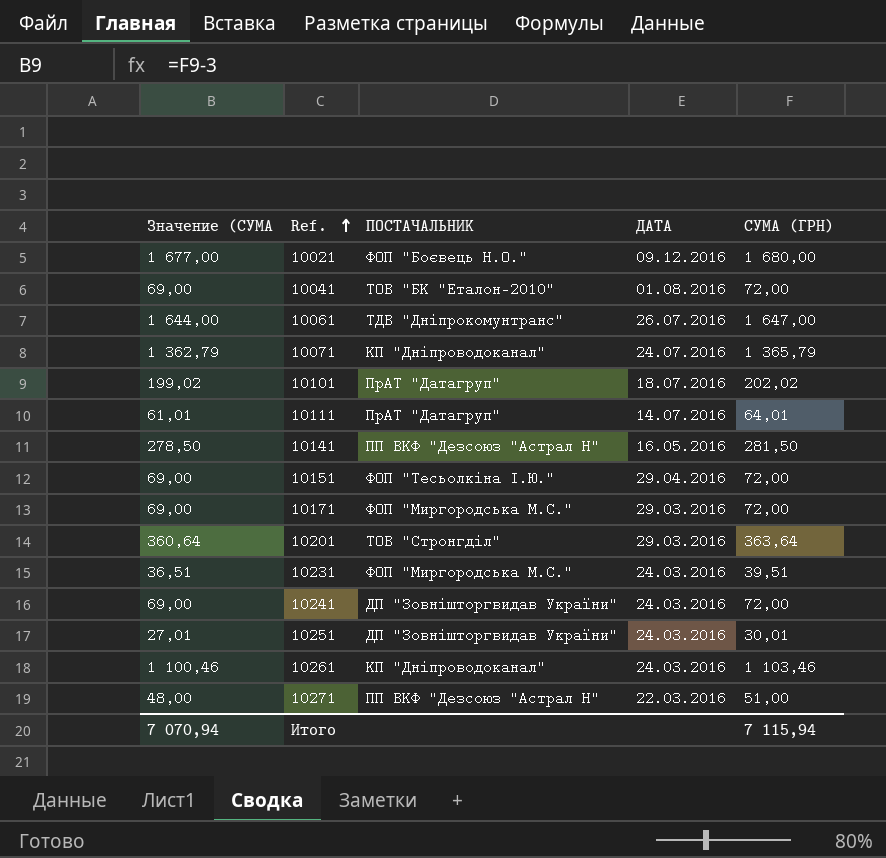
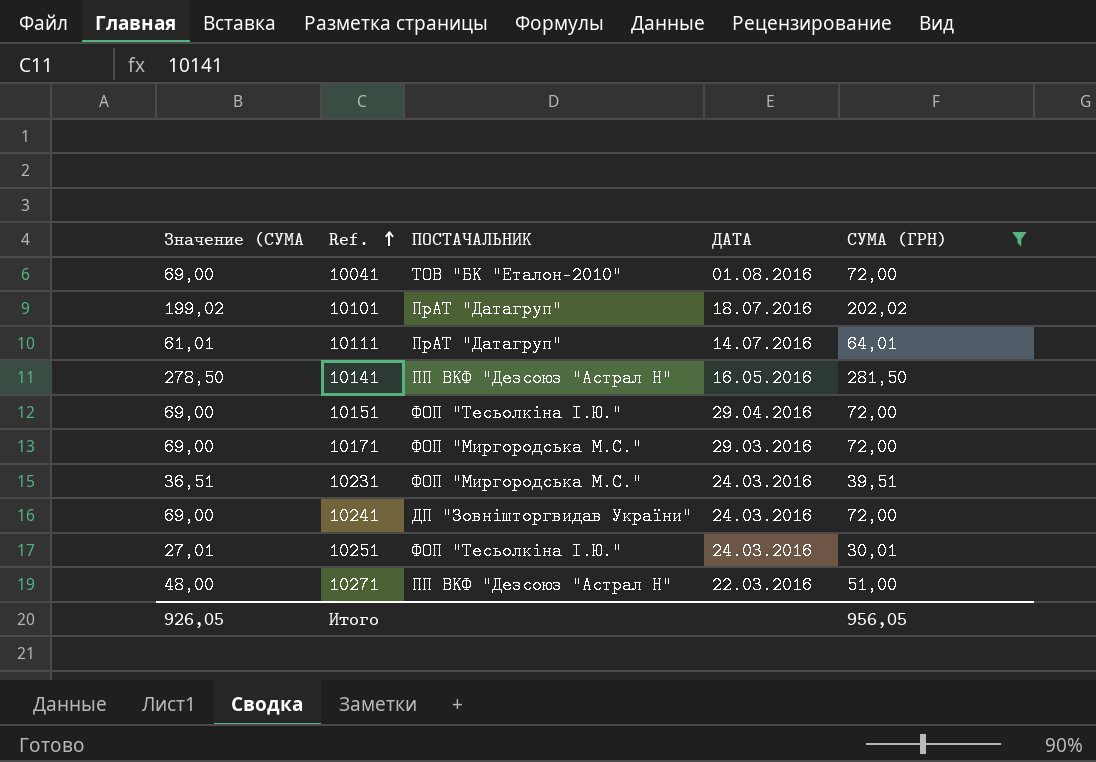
filter: none -> СУМА (ГРН) <= 281,50
10251 | ПОСТАЧАЛЬНИК: ДП "Зовнішторгвидав України" -> ФОП "Тесьолкіна І.Ю."
Итого | Значение (СУМА: 7 070,94 -> 926,05
Итого | СУМА (ГРН): 7 115,94 -> 956,05

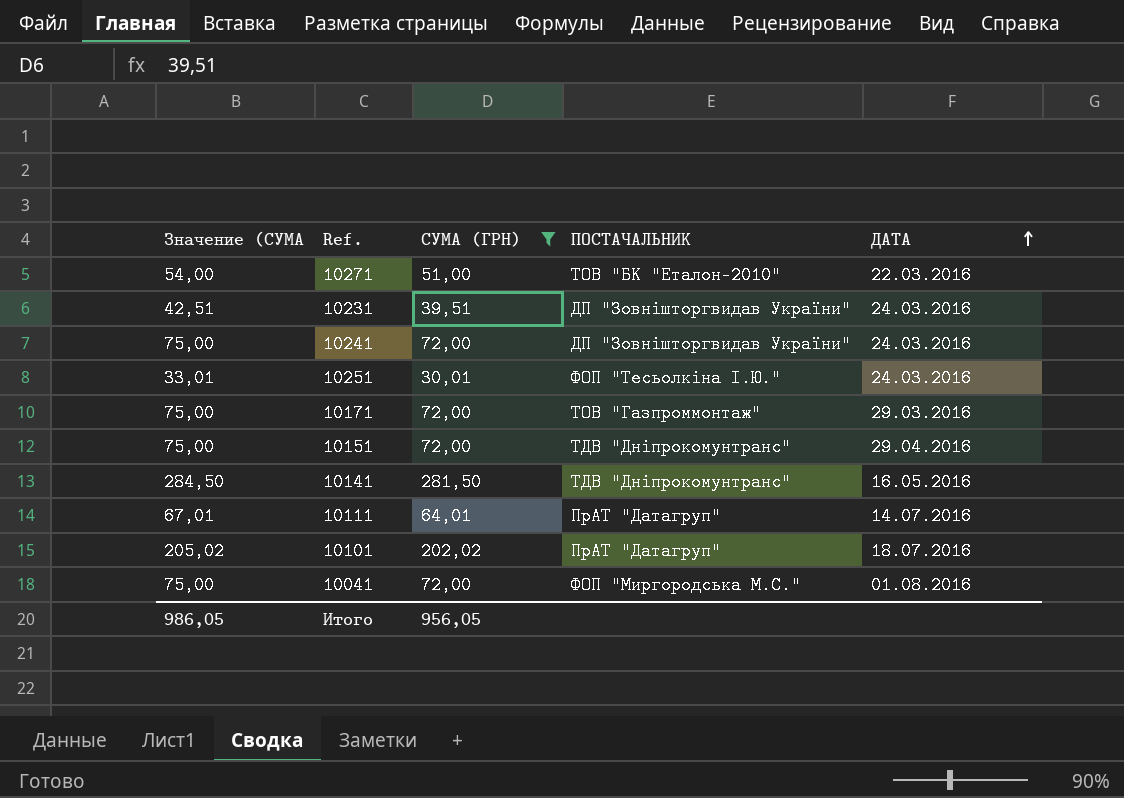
row order: Ref. ascending -> ДАТА ascending
column Значение (СУМА | formula: [СУМА (ГРН)] - 3 -> [СУМА (ГРН)] + 3
column СУМА (ГРН) | position: 5 -> 3
10271 | ПОСТАЧАЛЬНИК: ПП ВКФ "Дезсоюз "Астрал Н" -> ТОВ "БК "Еталон-2010"
10231 | ПОСТАЧАЛЬНИК: ФОП "Миргородська М.С." -> ДП "Зовнішторгвидав України"
10171 | ПОСТАЧАЛЬНИК: ФОП "Миргородська М.С." -> ТОВ "Газпроммонтаж"
10151 | ПОСТАЧАЛЬНИК: ФОП "Тесьолкіна І.Ю." -> ТДВ "Дніпрокомунтранс"
10141 | ПОСТАЧАЛЬНИК: ПП ВКФ "Дезсоюз "Астрал Н" -> ТДВ "Дніпрокомунтранс"
10041 | ПОСТАЧАЛЬНИК: ТОВ "БК "Еталон-2010" -> ФОП "Миргородська М.С."
Итого | Значение (СУМА: 926,05 -> 986,05

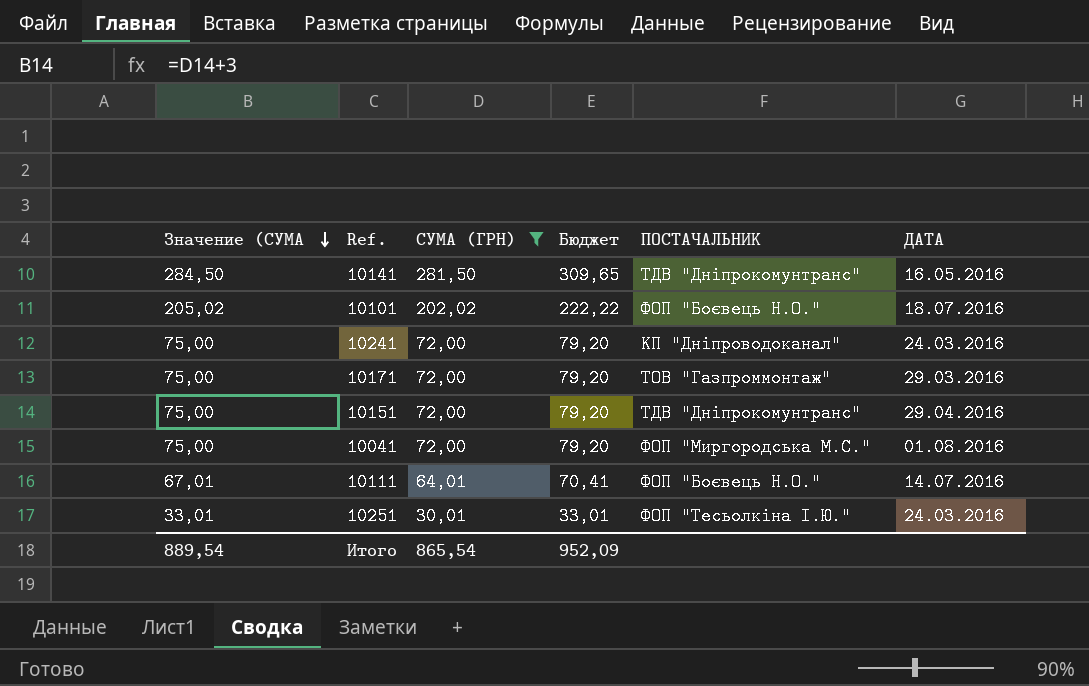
row order: ДАТА ascending -> Значение (СУМА descending
column Бюджет | formula: none -> [СУМА (ГРН)] * 1,1
row 10271: 54,00 | 51,00 | ТОВ "БК "Еталон-2010" | 22.03.2016 -> none
row 10231: 42,51 | 39,51 | ДП "Зовнішторгвидав України" | 24.03.2016 -> none
10101 | ПОСТАЧАЛЬНИК: ПрАТ "Датагруп" -> ФОП "Боєвець Н.О."
10241 | ПОСТАЧАЛЬНИК: ДП "Зовнішторгвидав України" -> КП "Дніпроводоканал"
10111 | ПОСТАЧАЛЬНИК: ПрАТ "Датагруп" -> ФОП "Боєвець Н.О."
Итого | Значение (СУМА: 986,05 -> 889,54
Итого | СУМА (ГРН): 956,05 -> 865,54

